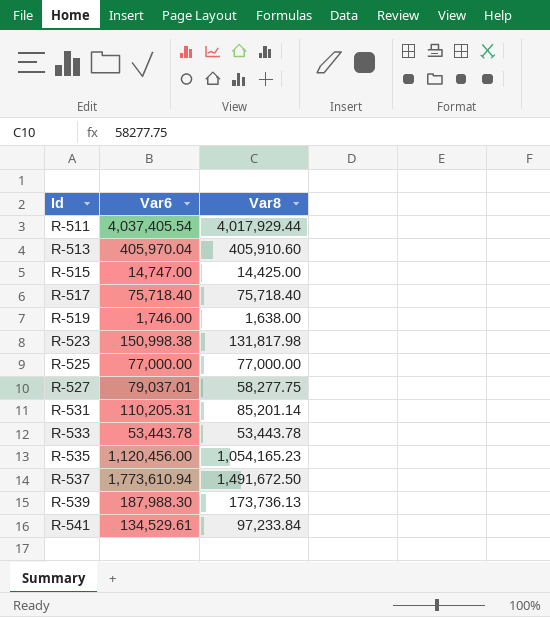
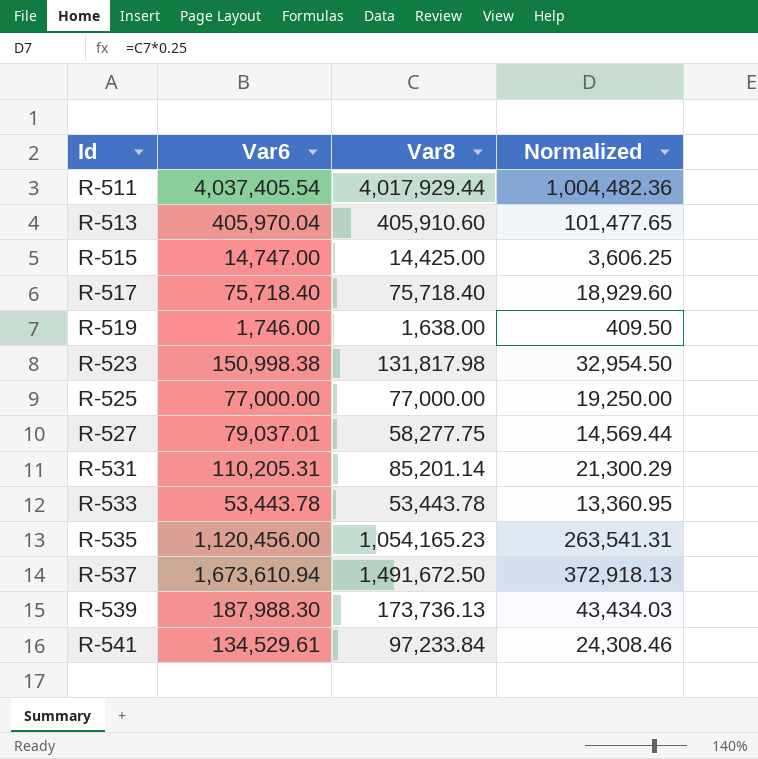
column Normalized | formula: none -> [Var8] * 0.25
R-537 | Var6: 1,773,610.94 -> 1,673,610.94

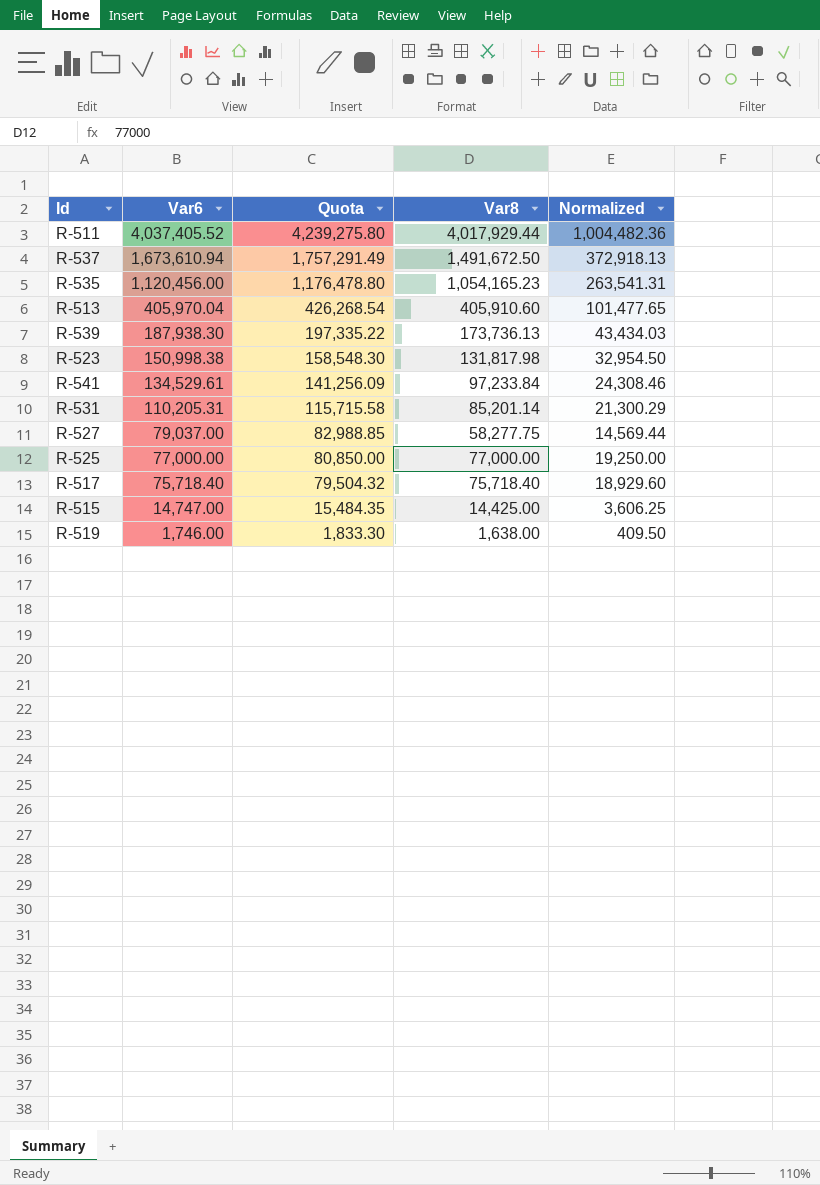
row order: Id ascending -> Var6 descending
column Quota | formula: none -> [Var6] * 1.05
row R-533: 53,443.78 | 53,443.78 | 13,360.95 -> none
R-511 | Var6: 4,037,405.54 -> 4,037,405.52
R-539 | Var6: 187,988.30 -> 187,938.30
R-527 | Var6: 79,037.01 -> 79,037.00

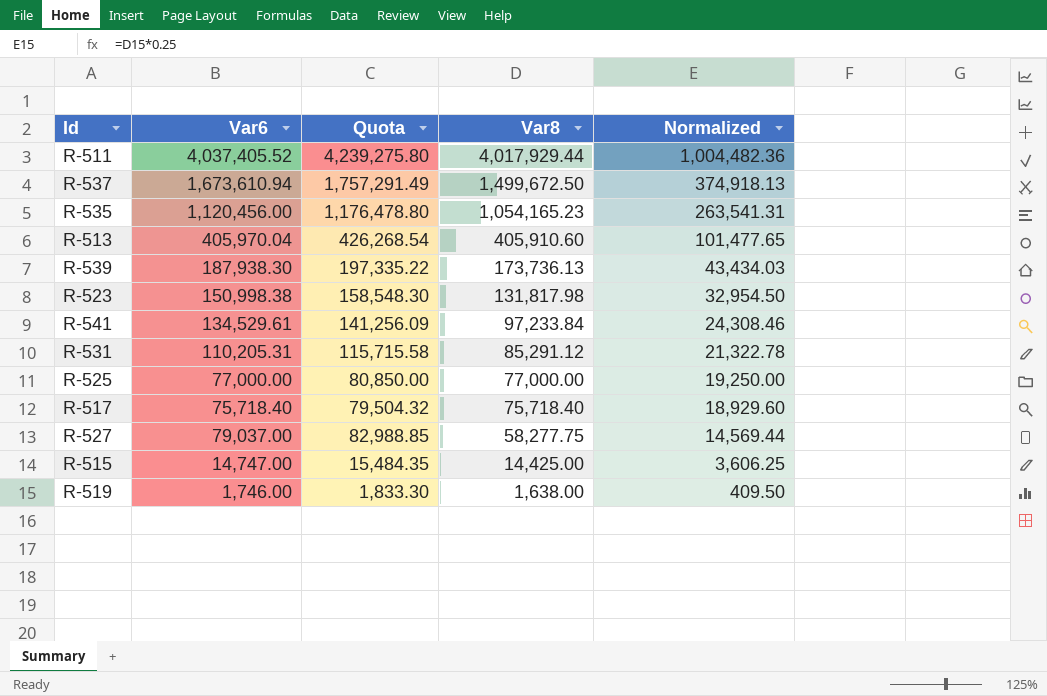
row order: Var6 descending -> Var8 descending
R-537 | Var8: 1,491,672.50 -> 1,499,672.50
R-537 | Normalized: 372,918.13 -> 374,918.13
R-531 | Var8: 85,201.14 -> 85,291.12
R-531 | Normalized: 21,300.29 -> 21,322.78

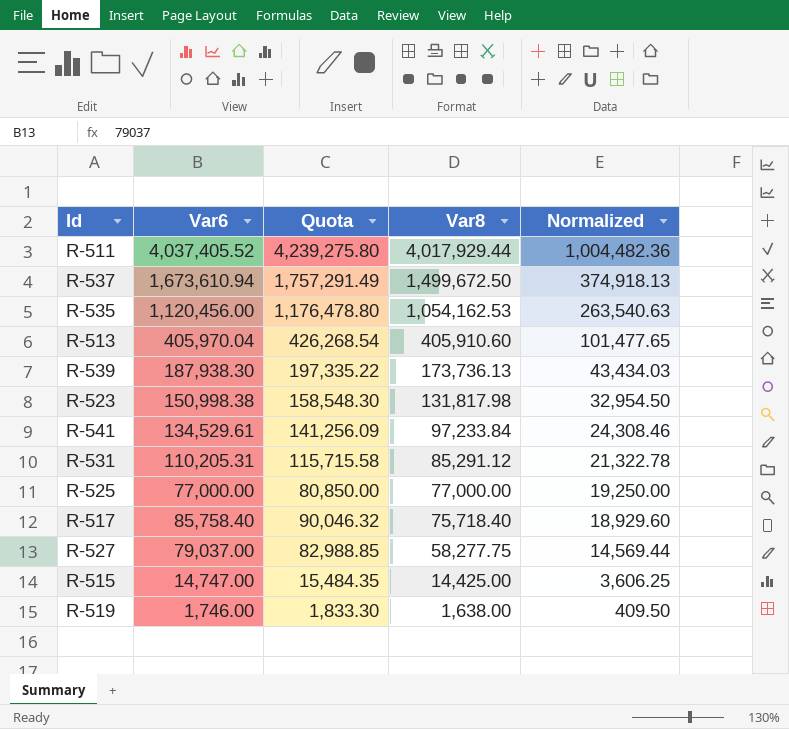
R-535 | Var8: 1,054,165.23 -> 1,054,162.53
R-535 | Normalized: 263,541.31 -> 263,540.63
R-517 | Var6: 75,718.40 -> 85,758.40
R-517 | Quota: 79,504.32 -> 90,046.32

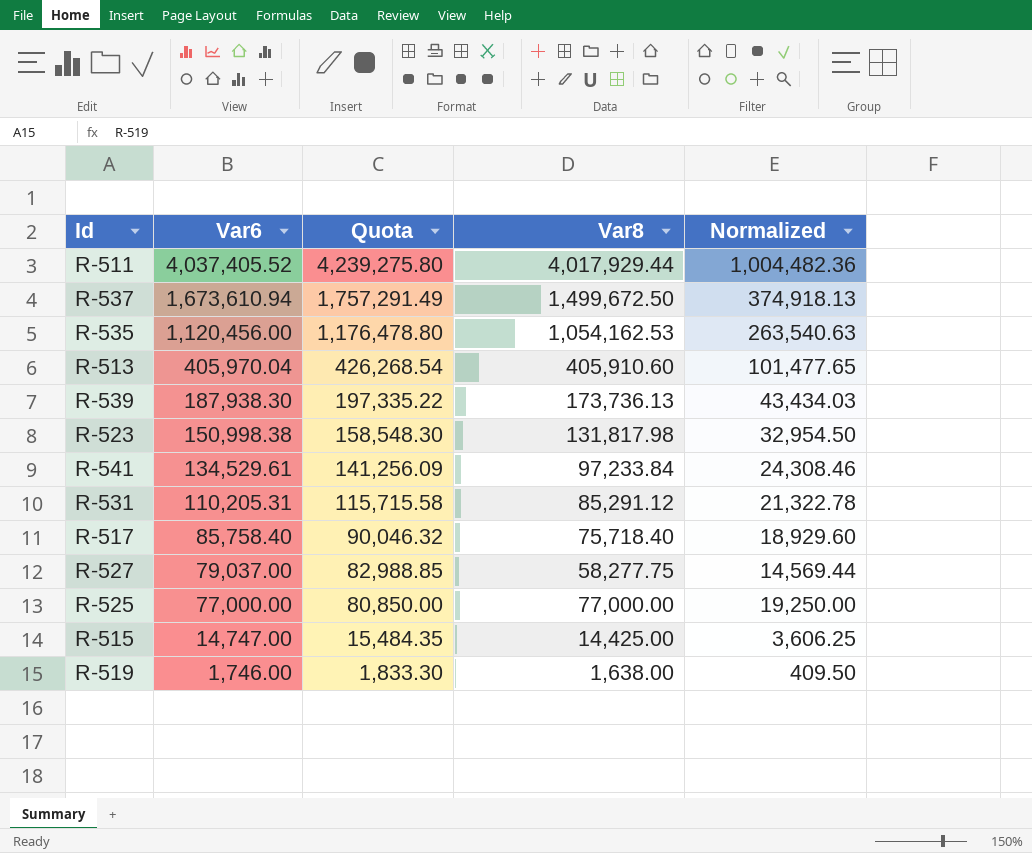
row order: Var8 descending -> Var6 descending

